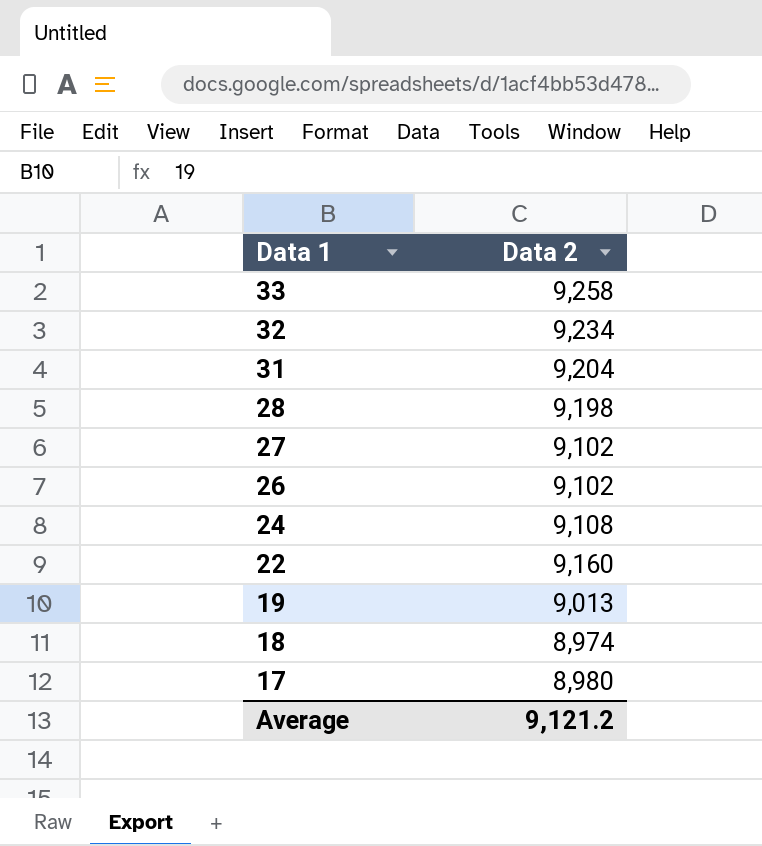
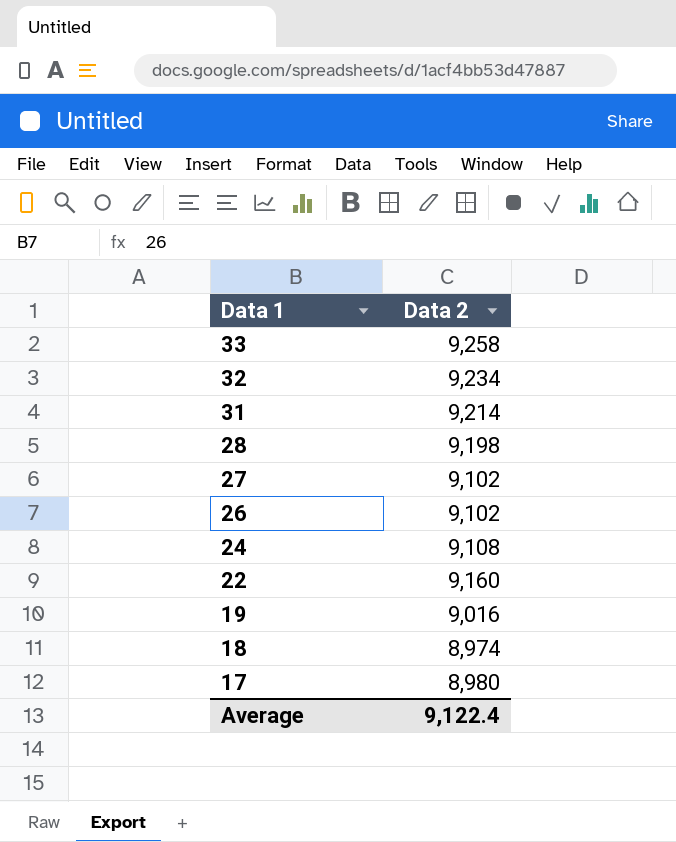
31 | Data 2: 9,204 -> 9,214
19 | Data 2: 9,013 -> 9,016
Average | Data 2: 9,121.2 -> 9,122.4

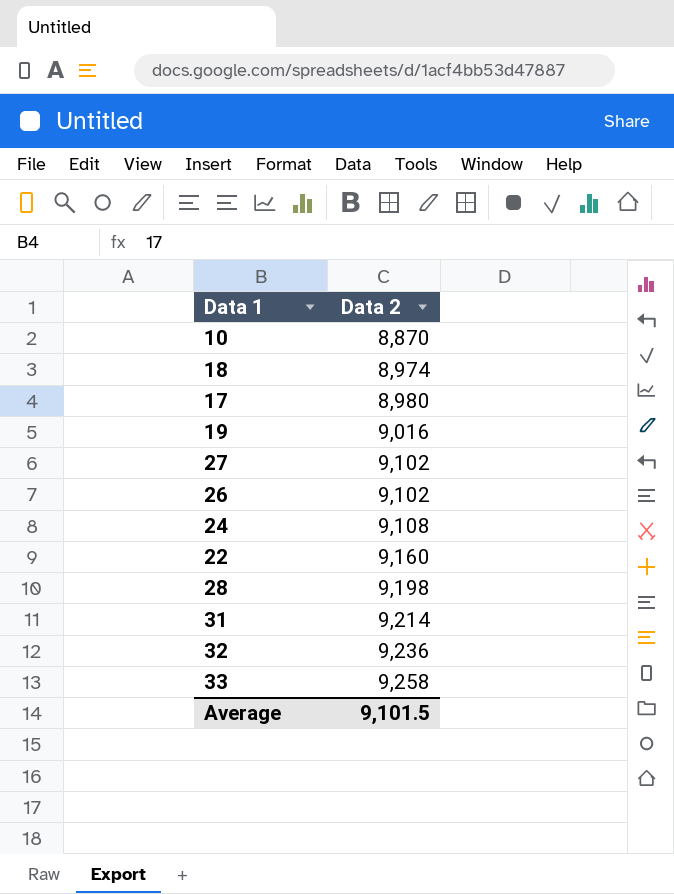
row order: Data 1 descending -> Data 2 ascending
row 10: none -> 8,870
32 | Data 2: 9,234 -> 9,236
Average | Data 2: 9,122.4 -> 9,101.5

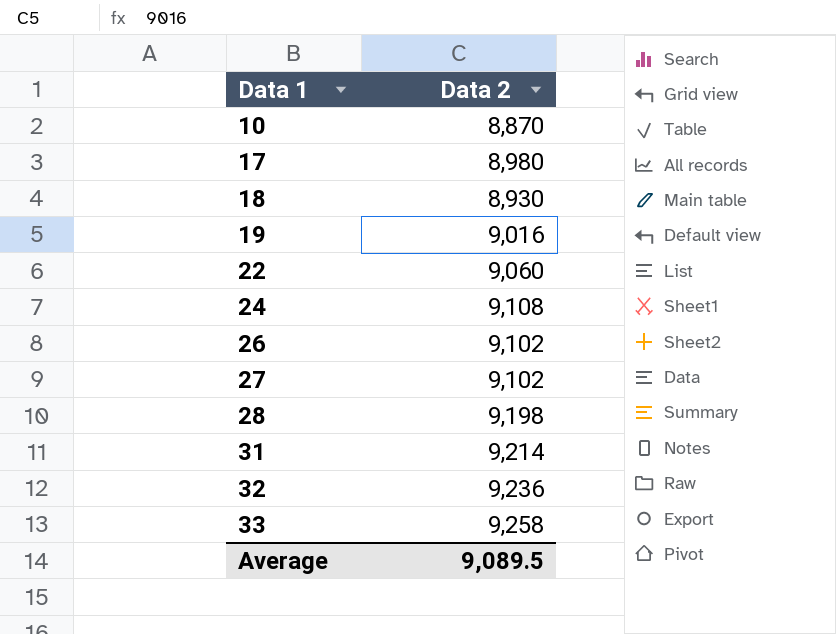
row order: Data 2 ascending -> Data 1 ascending
18 | Data 2: 8,974 -> 8,930
22 | Data 2: 9,160 -> 9,060
Average | Data 2: 9,101.5 -> 9,089.5

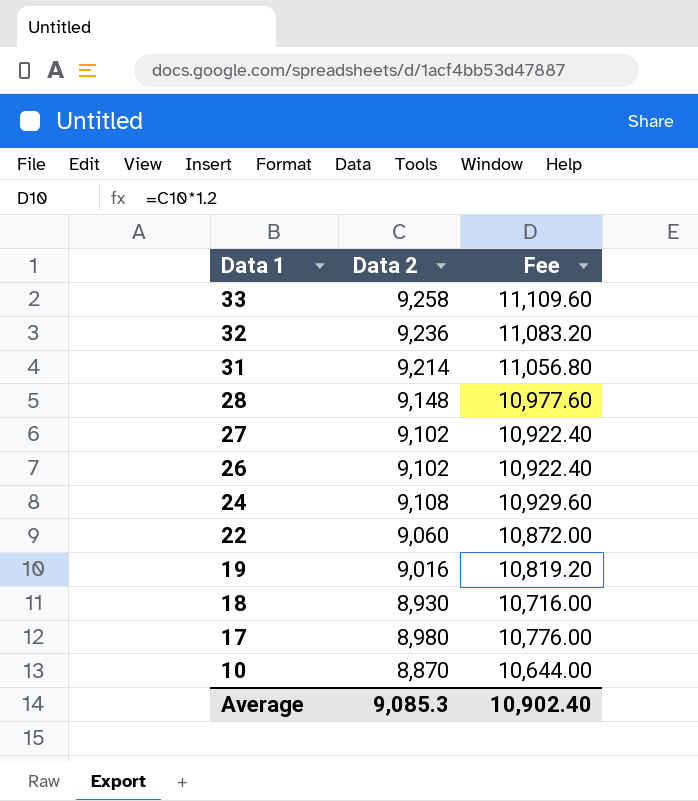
row order: Data 1 ascending -> Data 1 descending
column Fee | formula: none -> [Data 2] * 1.2
28 | Data 2: 9,198 -> 9,148
Average | Data 2: 9,089.5 -> 9,085.3

